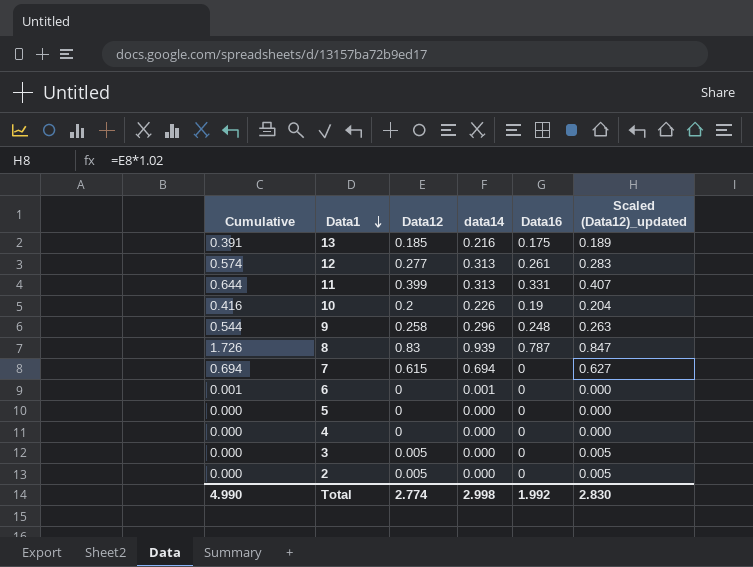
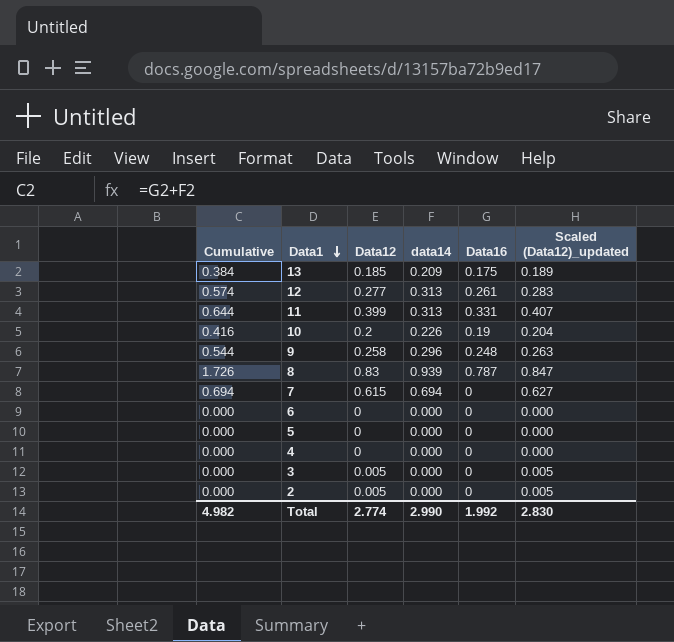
13 | Cumulative: 0.391 -> 0.384
13 | data14: 0.216 -> 0.209
6 | Cumulative: 0.001 -> 0.000
6 | data14: 0.001 -> 0.000
Total | Cumulative: 4.990 -> 4.982
Total | data14: 2.998 -> 2.990

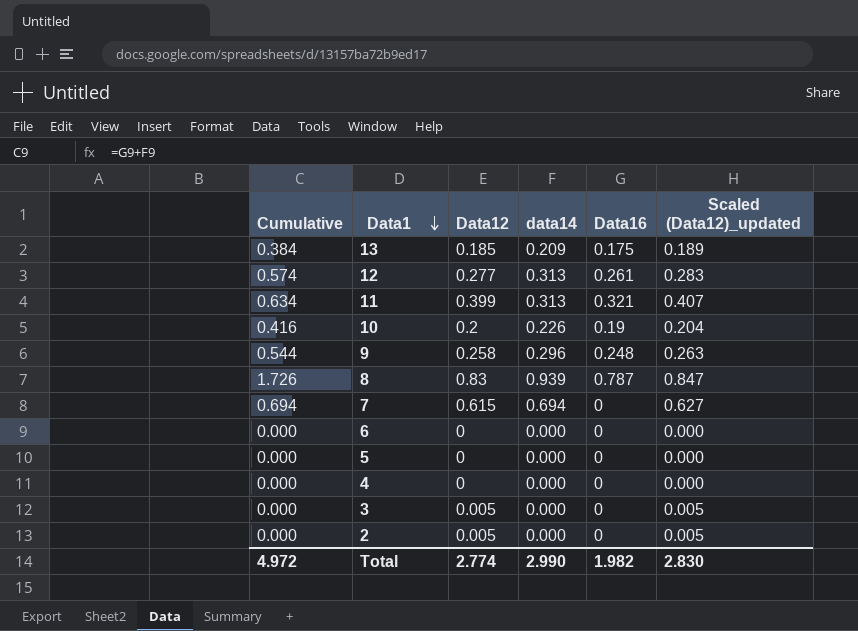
11 | Cumulative: 0.644 -> 0.634
11 | Data16: 0.331 -> 0.321
Total | Cumulative: 4.982 -> 4.972
Total | Data16: 1.992 -> 1.982

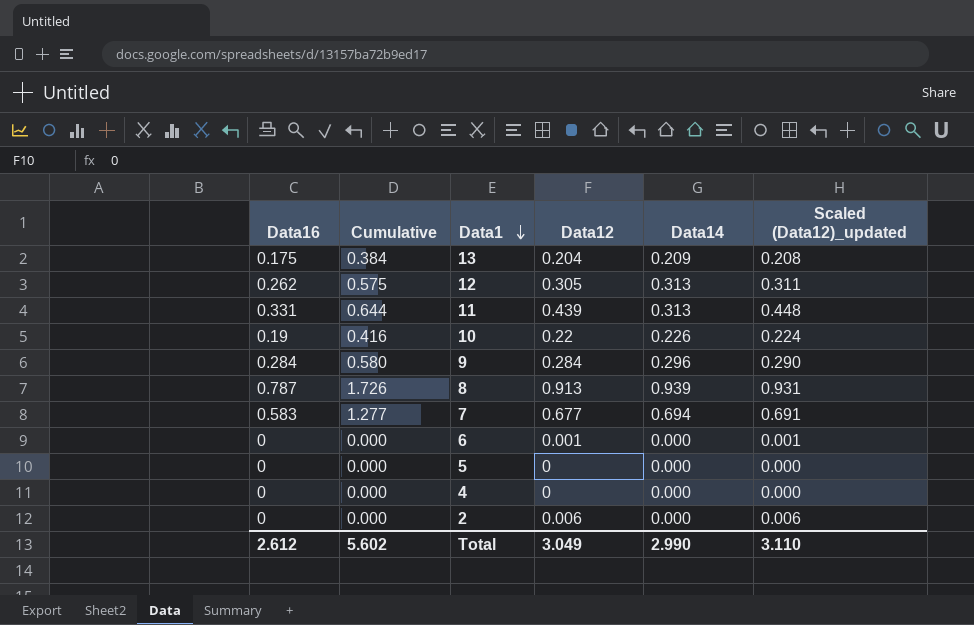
column Data16 | position: 5 -> 1
column name: data14 -> Data14
row 3: 0.000 | 0.005 | 0.000 | 0 | 0.005 -> none
13 | Data12: 0.185 -> 0.204
13 | Scaled (Data12)_updated: 0.189 -> 0.208
12 | Data16: 0.261 -> 0.262
12 | Cumulative: 0.574 -> 0.575
12 | Data12: 0.277 -> 0.305
12 | Scaled (Data12)_updated: 0.283 -> 0.311
11 | Data16: 0.321 -> 0.331
11 | Cumulative: 0.634 -> 0.644
11 | Data12: 0.399 -> 0.439
11 | Scaled (Data12)_updated: 0.407 -> 0.448
10 | Data12: 0.2 -> 0.22
10 | Scaled (Data12)_updated: 0.204 -> 0.224
9 | Data16: 0.248 -> 0.284
9 | Cumulative: 0.544 -> 0.580
9 | Data12: 0.258 -> 0.284
9 | Scaled (Data12)_updated: 0.263 -> 0.290
8 | Data12: 0.83 -> 0.913
8 | Scaled (Data12)_updated: 0.847 -> 0.931
7 | Data16: 0 -> 0.583
7 | Cumulative: 0.694 -> 1.277
7 | Data12: 0.615 -> 0.677
7 | Scaled (Data12)_updated: 0.627 -> 0.691
6 | Data12: 0 -> 0.001
6 | Scaled (Data12)_updated: 0.000 -> 0.001
2 | Data12: 0.005 -> 0.006
2 | Scaled (Data12)_updated: 0.005 -> 0.006
Total | Data16: 1.982 -> 2.612
Total | Cumulative: 4.972 -> 5.602
Total | Data12: 2.774 -> 3.049
Total | Scaled (Data12)_updated: 2.830 -> 3.110

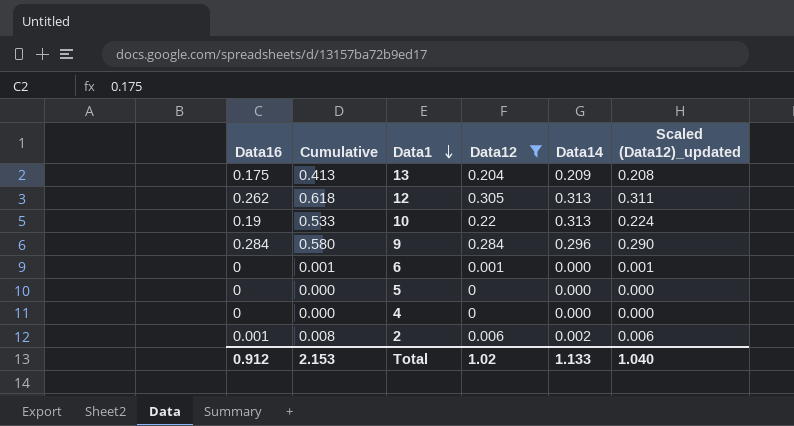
filter: none -> Data12 <= 0.305
column Cumulative | formula: [Data16] + [Data14] -> [Data12] + [Data14]
10 | Data14: 0.226 -> 0.313
2 | Data16: 0 -> 0.001
2 | Data14: 0.000 -> 0.002
Total | Data16: 2.612 -> 0.912
Total | Cumulative: 5.602 -> 2.153
Total | Data12: 3.049 -> 1.02
Total | Data14: 2.990 -> 1.133
Total | Scaled (Data12)_updated: 3.110 -> 1.040

